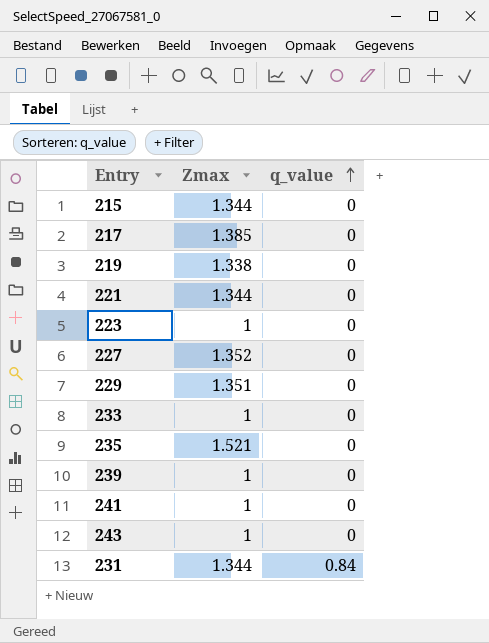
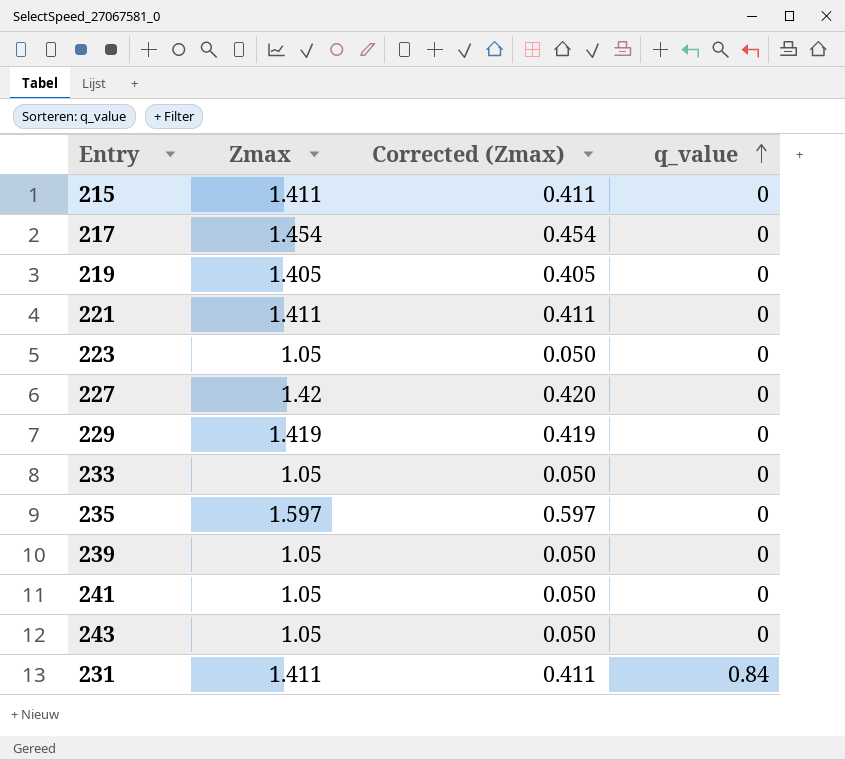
column Corrected (Zmax) | formula: none -> [Zmax] - 1
215 | Zmax: 1.344 -> 1.411
217 | Zmax: 1.385 -> 1.454
219 | Zmax: 1.338 -> 1.405
221 | Zmax: 1.344 -> 1.411
223 | Zmax: 1 -> 1.05
227 | Zmax: 1.352 -> 1.42
229 | Zmax: 1.351 -> 1.419
233 | Zmax: 1 -> 1.05
235 | Zmax: 1.521 -> 1.597
239 | Zmax: 1 -> 1.05
241 | Zmax: 1 -> 1.05
243 | Zmax: 1 -> 1.05
231 | Zmax: 1.344 -> 1.411

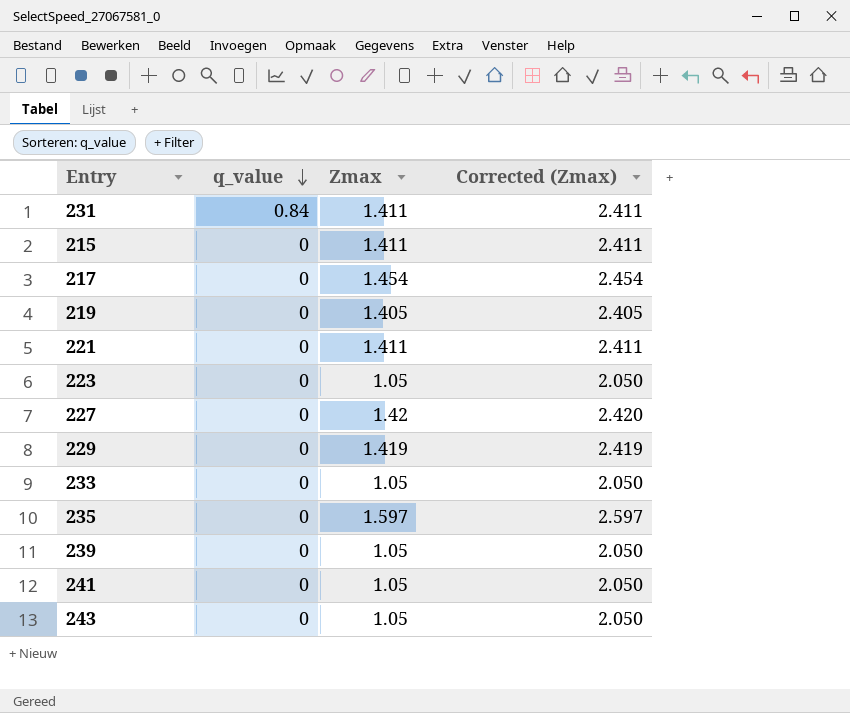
row order: q_value ascending -> q_value descending
column q_value | position: 4 -> 2
column Corrected (Zmax) | formula: [Zmax] - 1 -> [Zmax] + 1

